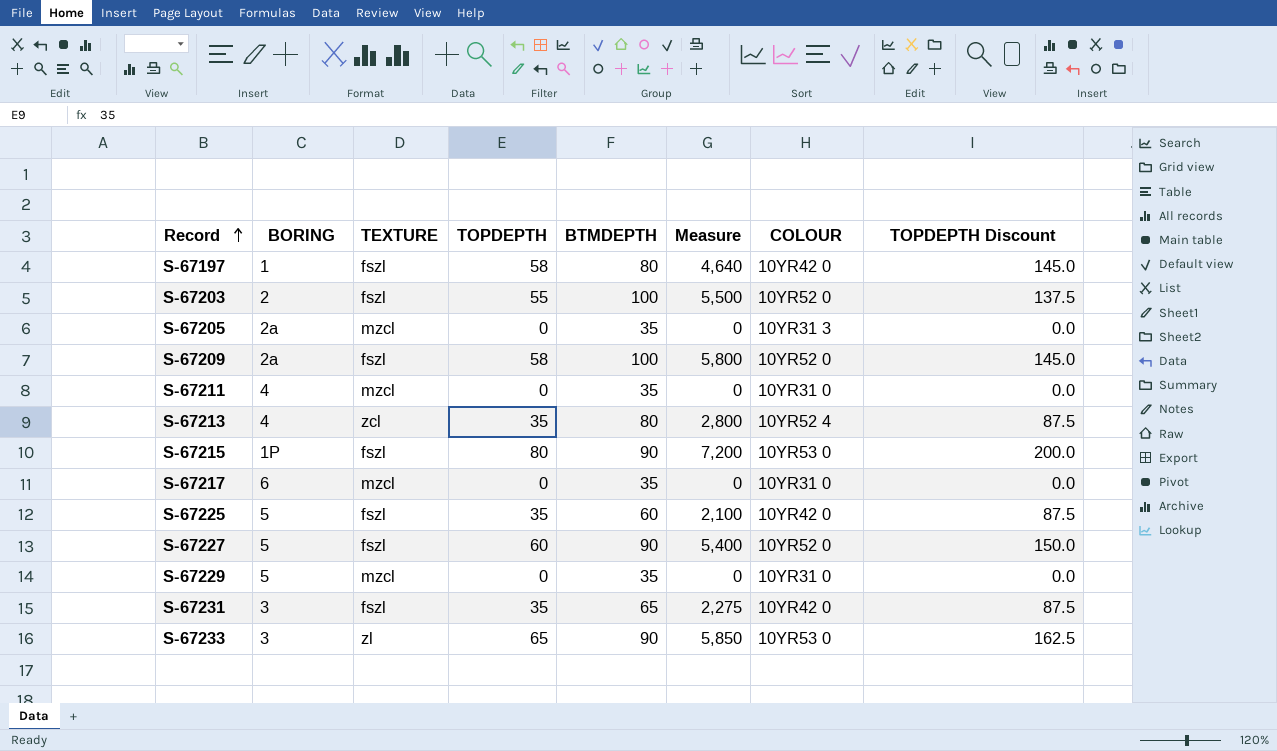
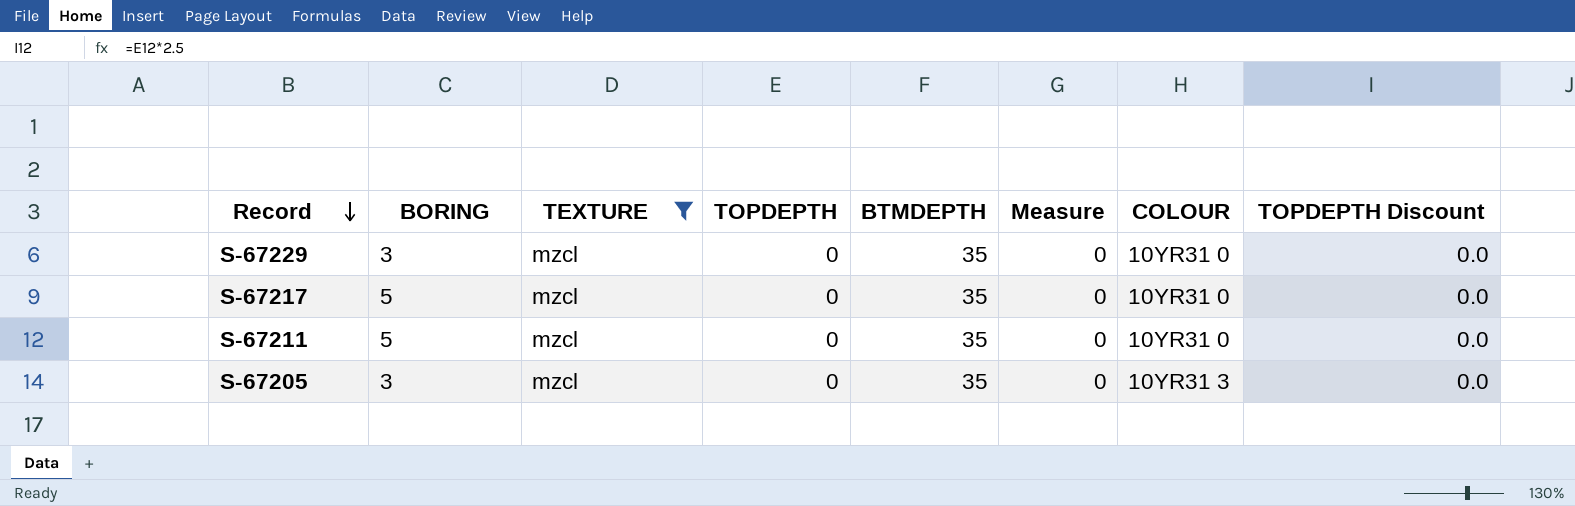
filter: none -> TEXTURE = mzcl
row order: Record ascending -> Record descending
S-67229 | BORING: 5 -> 3
S-67217 | BORING: 6 -> 5
S-67211 | BORING: 4 -> 5
S-67205 | BORING: 2a -> 3

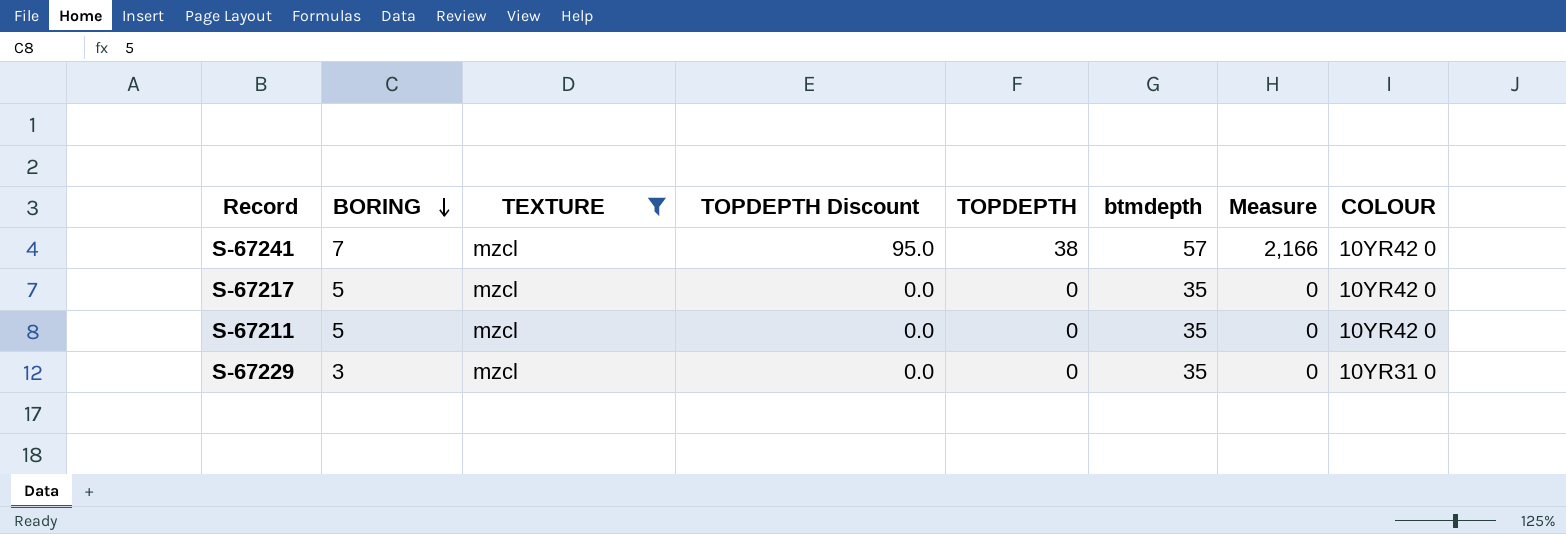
row order: Record descending -> BORING descending
column TOPDEPTH Discount | position: 8 -> 4
column name: BTMDEPTH -> btmdepth
row S-67205: 3 | mzcl | 0 | 35 | 0 | 10YR31 3 | 0.0 -> none
row S-67241: none -> 7 | mzcl | 95.0 | 38 | 57 | 2,166 | 10YR42 0
S-67217 | COLOUR: 10YR31 0 -> 10YR42 0
S-67211 | COLOUR: 10YR31 0 -> 10YR42 0

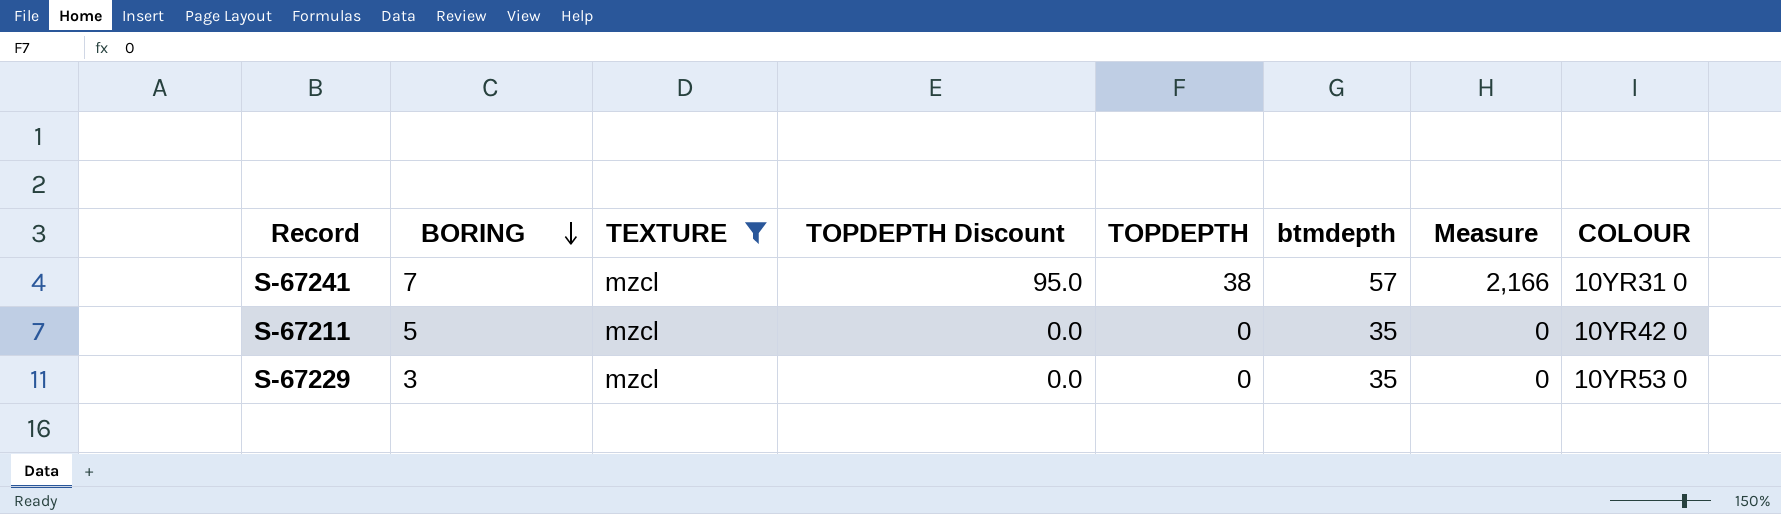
row S-67217: 5 | mzcl | 0.0 | 0 | 35 | 0 | 10YR42 0 -> none
S-67241 | COLOUR: 10YR42 0 -> 10YR31 0
S-67229 | COLOUR: 10YR31 0 -> 10YR53 0

